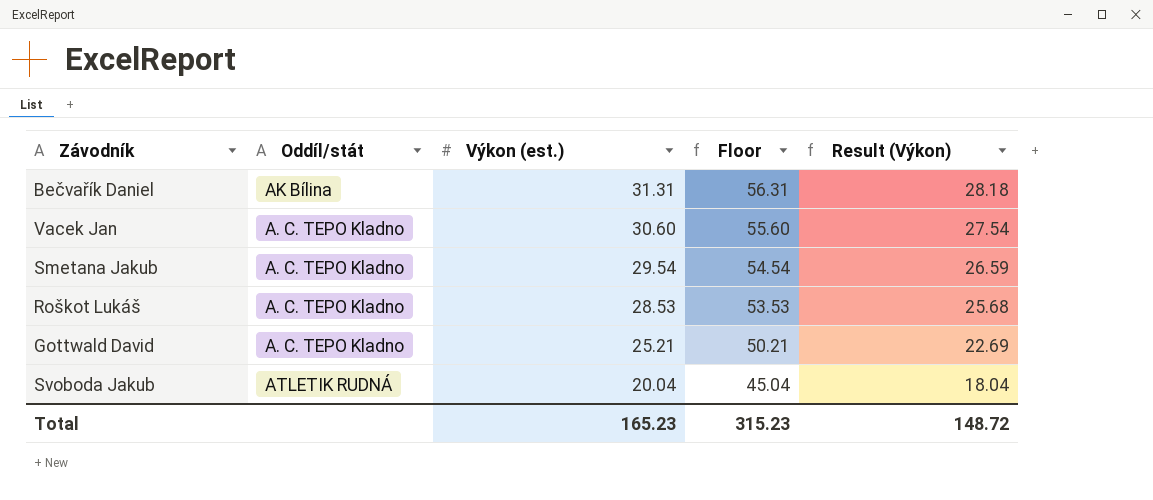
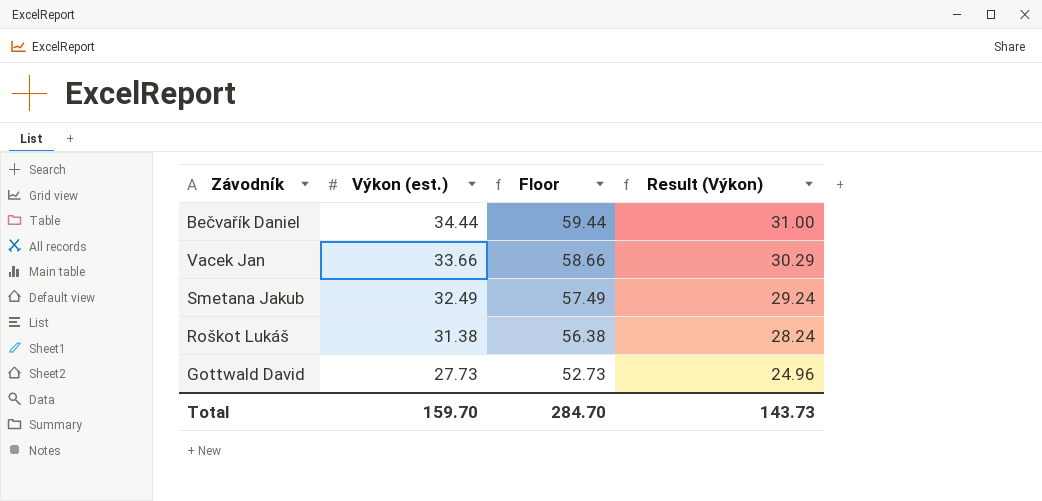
column Oddíl/stát | position: 2 -> none
row Svoboda Jakub: ATLETIK RUDNÁ | 20.04 | 45.04 | 18.04 -> none
Bečvařík Daniel | Výkon (est.): 31.31 -> 34.44
Bečvařík Daniel | Floor: 56.31 -> 59.44
Bečvařík Daniel | Result (Výkon): 28.18 -> 31.00
Vacek Jan | Výkon (est.): 30.60 -> 33.66
Vacek Jan | Floor: 55.60 -> 58.66
Vacek Jan | Result (Výkon): 27.54 -> 30.29
Smetana Jakub | Výkon (est.): 29.54 -> 32.49
Smetana Jakub | Floor: 54.54 -> 57.49
Smetana Jakub | Result (Výkon): 26.59 -> 29.24
Roškot Lukáš | Výkon (est.): 28.53 -> 31.38
Roškot Lukáš | Floor: 53.53 -> 56.38
Roškot Lukáš | Result (Výkon): 25.68 -> 28.24
Gottwald David | Výkon (est.): 25.21 -> 27.73
Gottwald David | Floor: 50.21 -> 52.73
Gottwald David | Result (Výkon): 22.69 -> 24.96
Total | Výkon (est.): 165.23 -> 159.70
Total | Floor: 315.23 -> 284.70
Total | Result (Výkon): 148.72 -> 143.73

